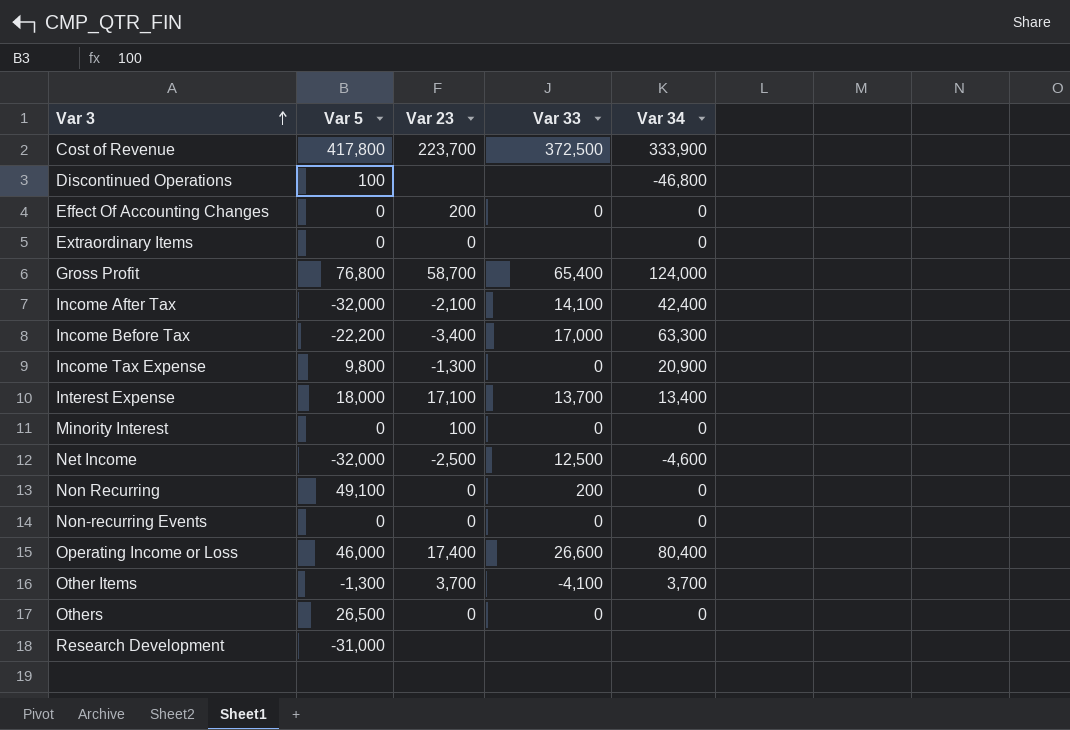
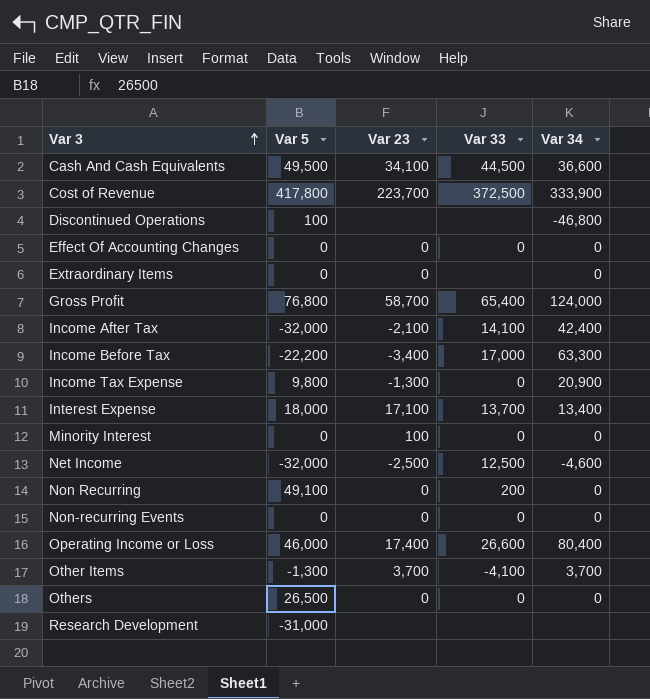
row Cash And Cash Equivalents: none -> 49,500 | 34,100 | 44,500 | 36,600
Effect Of Accounting Changes | Var 23: 200 -> 0

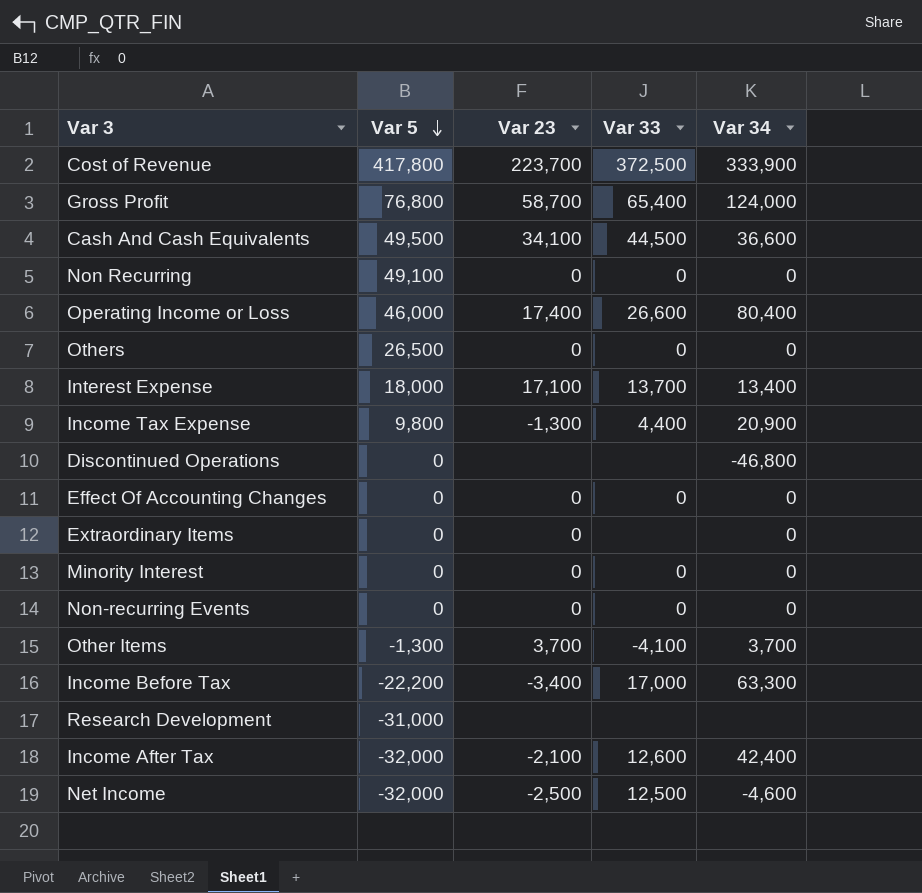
row order: Var 3 ascending -> Var 5 descending
Non Recurring | Var 33: 200 -> 0
Income Tax Expense | Var 33: 0 -> 4,400
Discontinued Operations | Var 5: 100 -> 0
Minority Interest | Var 23: 100 -> 0
Income After Tax | Var 33: 14,100 -> 12,600

